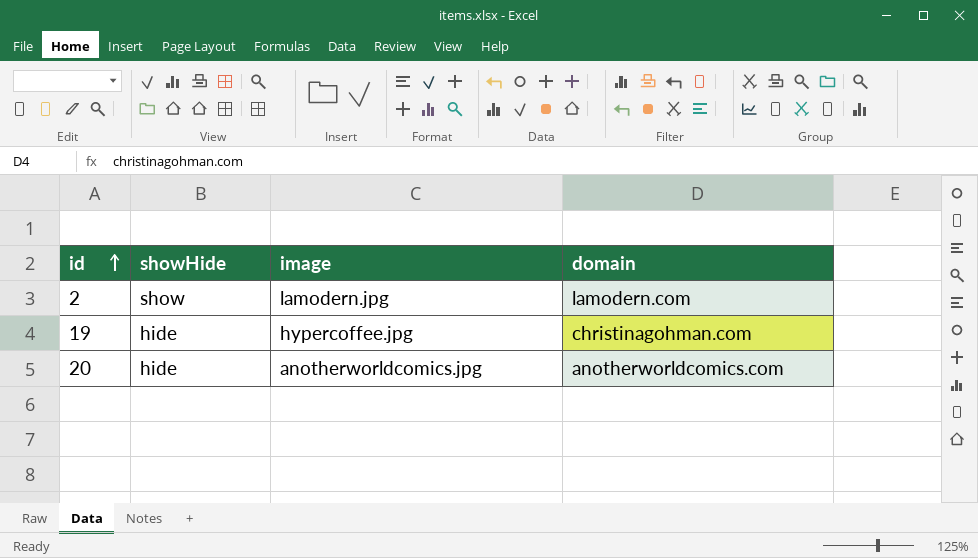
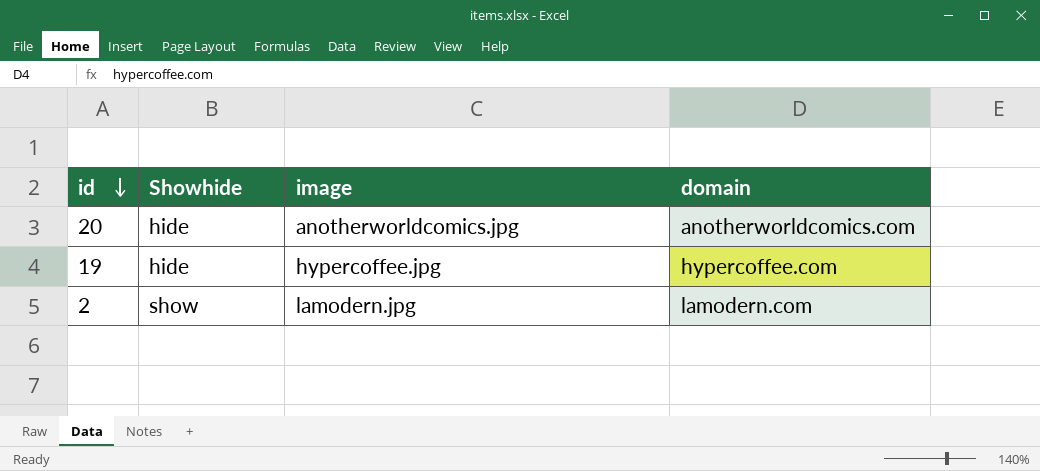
row order: id ascending -> id descending
column name: showHide -> Showhide
19 | domain: christinagohman.com -> hypercoffee.com

